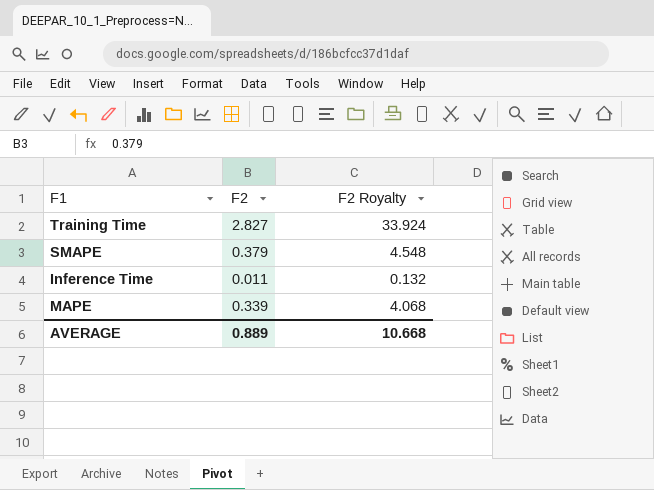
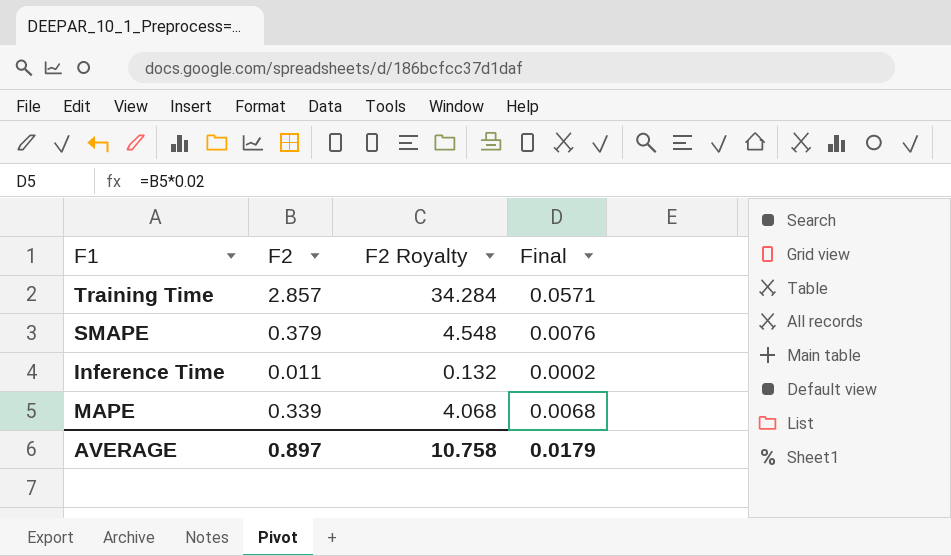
column Final | formula: none -> [F2] * 0.02
Training Time | F2: 2.827 -> 2.857
Training Time | F2 Royalty: 33.924 -> 34.284
AVERAGE | F2: 0.889 -> 0.897
AVERAGE | F2 Royalty: 10.668 -> 10.758

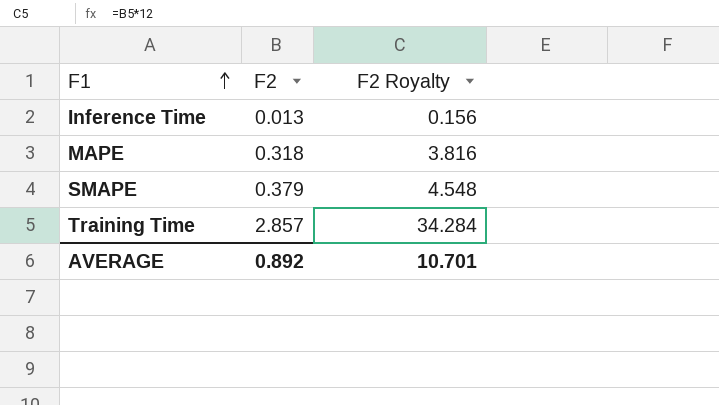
row order: none -> F1 ascending
column Final | formula: [F2] * 0.02 -> none
Inference Time | F2: 0.011 -> 0.013
Inference Time | F2 Royalty: 0.132 -> 0.156
MAPE | F2: 0.339 -> 0.318
MAPE | F2 Royalty: 4.068 -> 3.816
AVERAGE | F2: 0.897 -> 0.892
AVERAGE | F2 Royalty: 10.758 -> 10.701

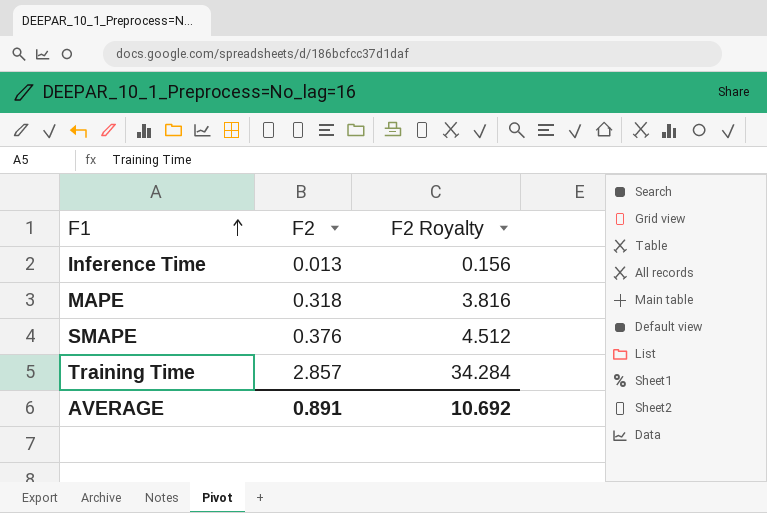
SMAPE | F2: 0.379 -> 0.376
SMAPE | F2 Royalty: 4.548 -> 4.512
AVERAGE | F2: 0.892 -> 0.891
AVERAGE | F2 Royalty: 10.701 -> 10.692

